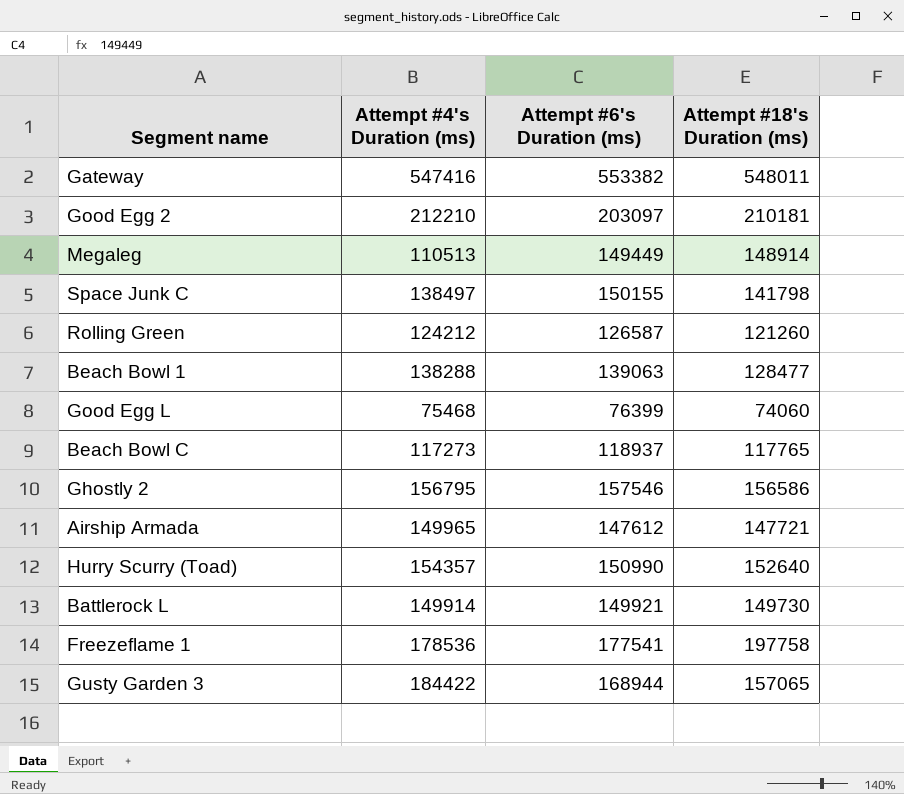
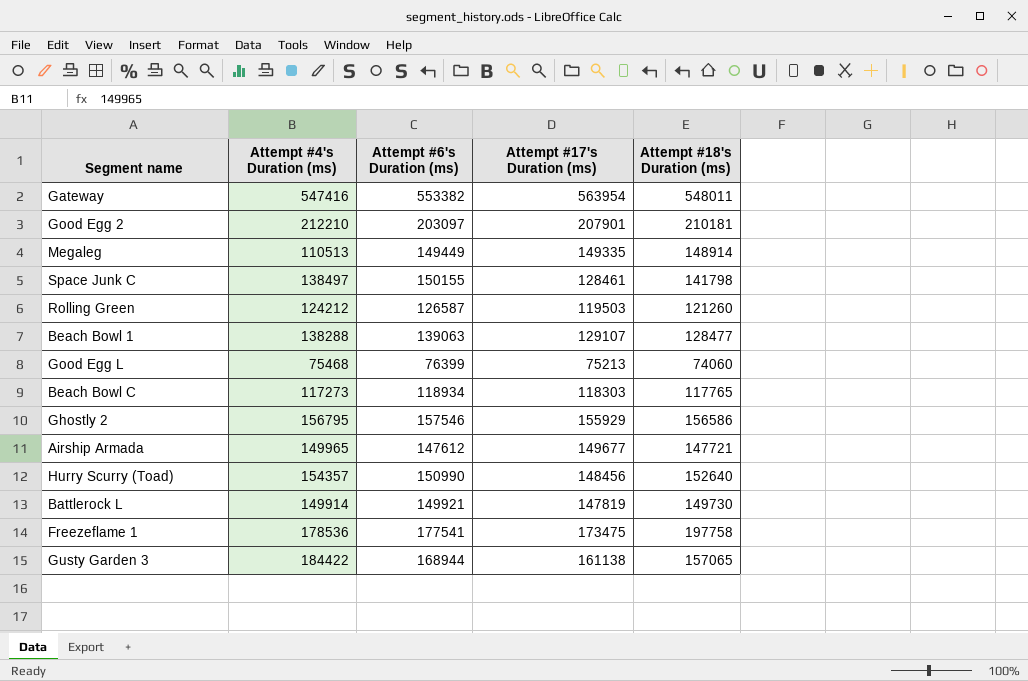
column Attempt #17's Duration (ms) | position: none -> 4
Beach Bowl C | Attempt #6's Duration (ms): 118937 -> 118934

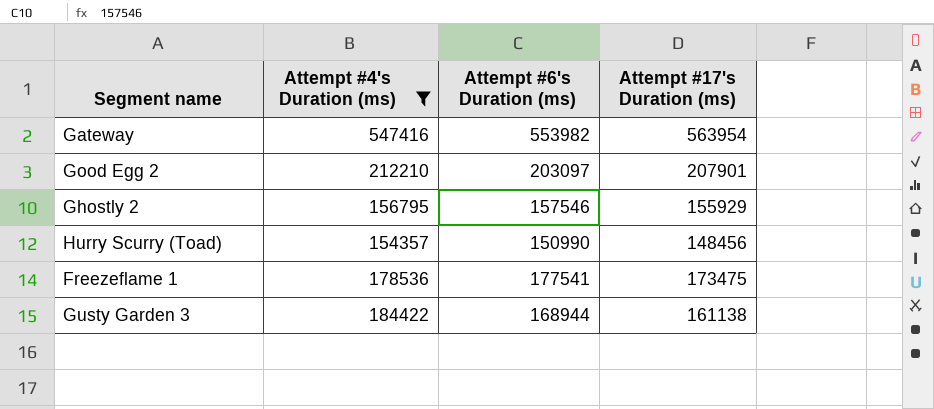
filter: none -> Attempt #4's Duration (ms) >= 154357
column Attempt #18's Duration (ms) | position: 5 -> none
Gateway | Attempt #6's Duration (ms): 553382 -> 553982

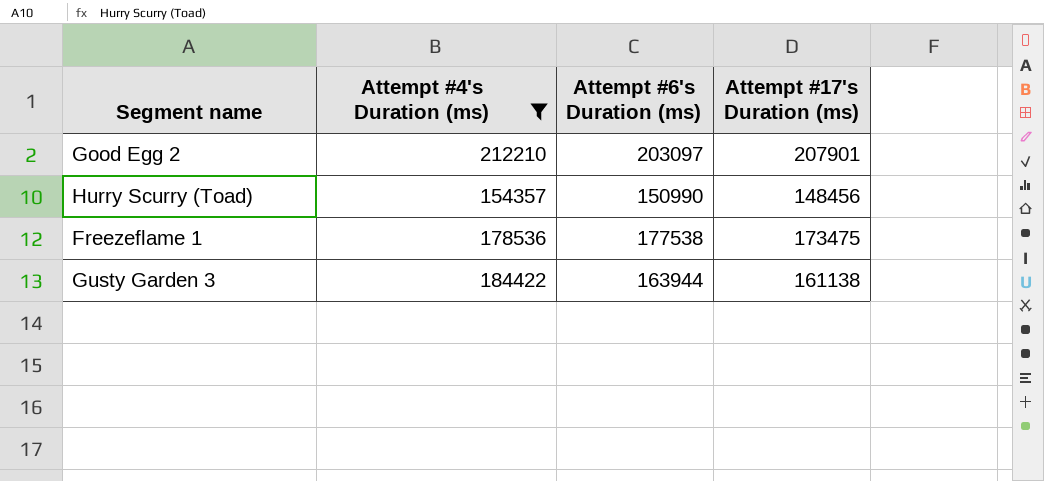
row Gateway: 547416 | 553982 | 563954 -> none
row Ghostly 2: 156795 | 157546 | 155929 -> none
Freezeflame 1 | Attempt #6's Duration (ms): 177541 -> 177538
Gusty Garden 3 | Attempt #6's Duration (ms): 168944 -> 163944

